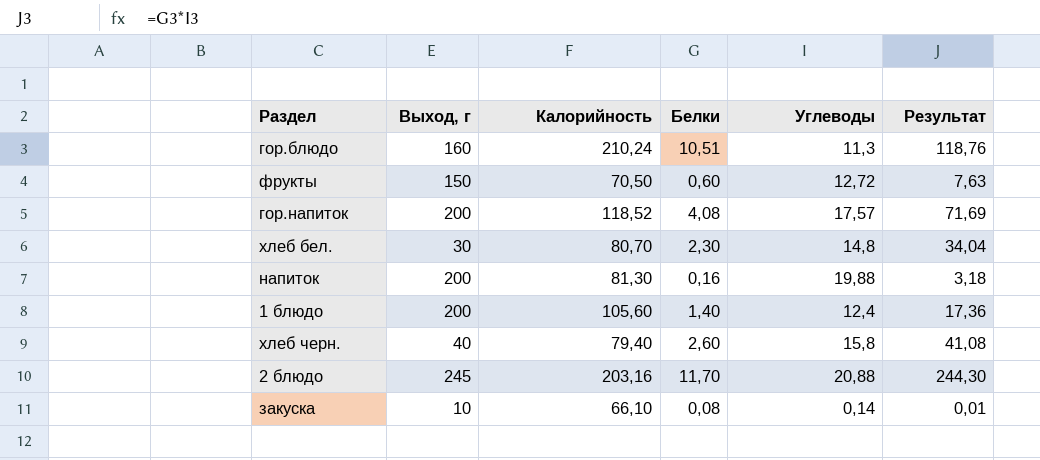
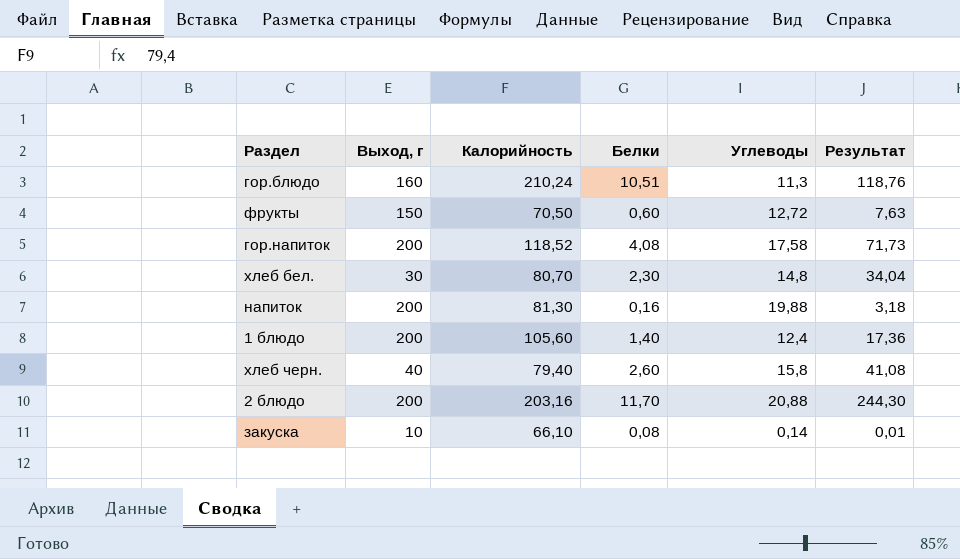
гор.напиток | Углеводы: 17,57 -> 17,58
гор.напиток | Результат: 71,69 -> 71,73
2 блюдо | Выход, г: 245 -> 200

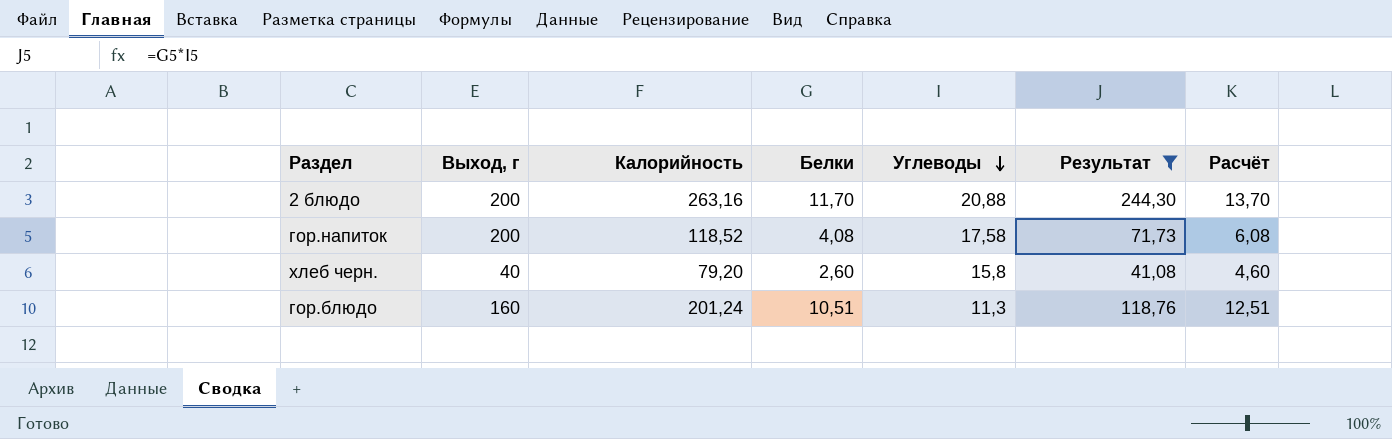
filter: none -> Результат >= 41,08
row order: none -> Углеводы descending
column Расчёт | formula: none -> [Белки] + 2
2 блюдо | Калорийность: 203,16 -> 263,16
хлеб черн. | Калорийность: 79,40 -> 79,20
гор.блюдо | Калорийность: 210,24 -> 201,24

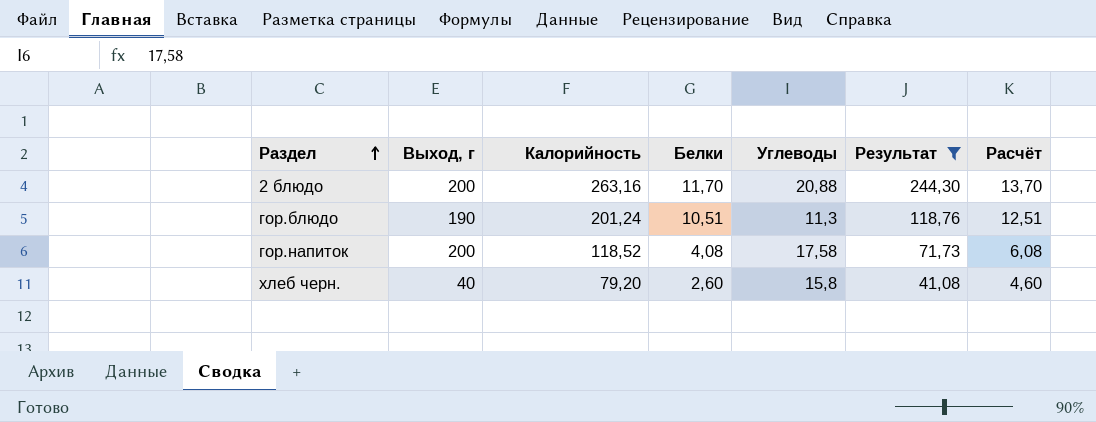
row order: Углеводы descending -> Раздел ascending
гор.блюдо | Выход, г: 160 -> 190

